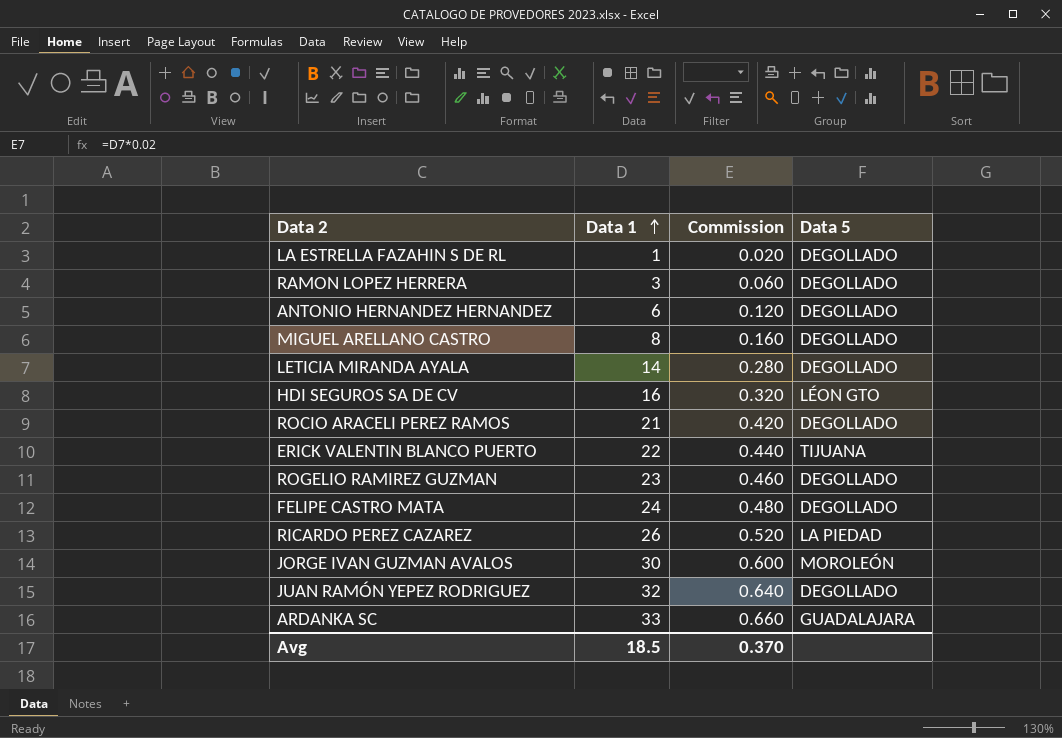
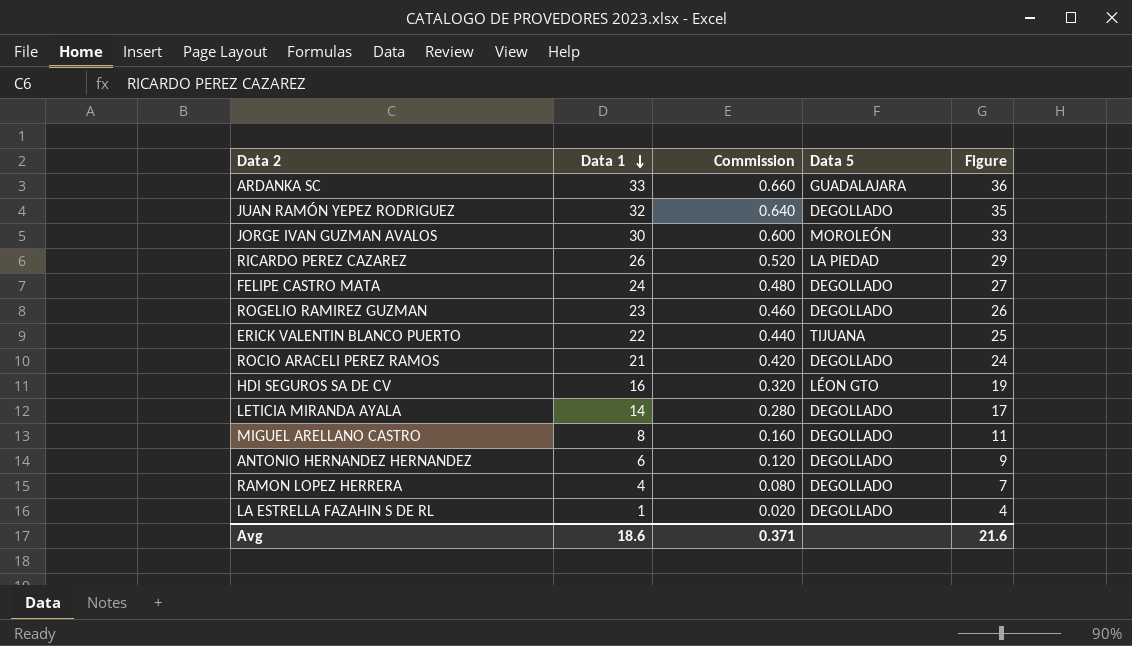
row order: Data 1 ascending -> Data 1 descending
column Figure | formula: none -> [Data 1] + 3
RAMON LOPEZ HERRERA | Data 1: 3 -> 4
RAMON LOPEZ HERRERA | Commission: 0.060 -> 0.080
Avg | Data 1: 18.5 -> 18.6
Avg | Commission: 0.370 -> 0.371

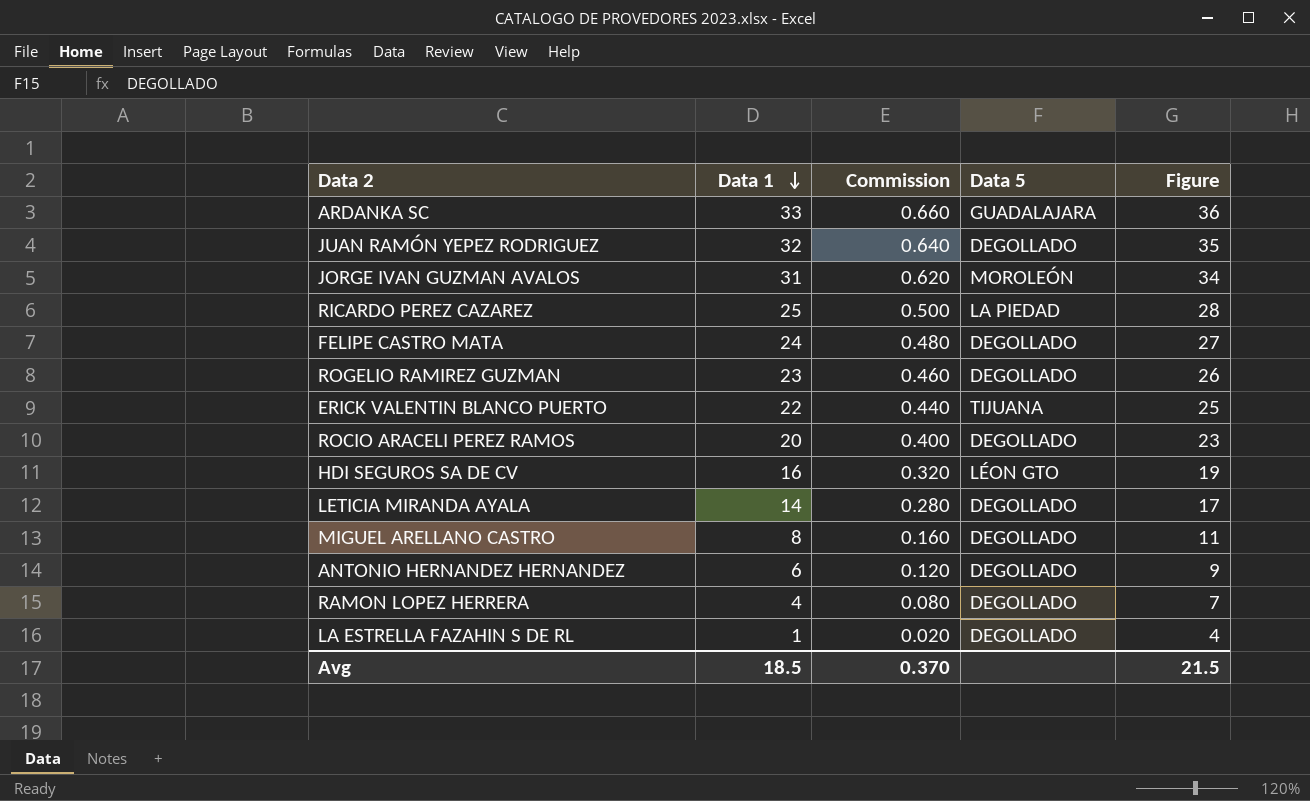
JORGE IVAN GUZMAN AVALOS | Data 1: 30 -> 31
JORGE IVAN GUZMAN AVALOS | Commission: 0.600 -> 0.620
JORGE IVAN GUZMAN AVALOS | Figure: 33 -> 34
RICARDO PEREZ CAZAREZ | Data 1: 26 -> 25
RICARDO PEREZ CAZAREZ | Commission: 0.520 -> 0.500
RICARDO PEREZ CAZAREZ | Figure: 29 -> 28
ROCIO ARACELI PEREZ RAMOS | Data 1: 21 -> 20
ROCIO ARACELI PEREZ RAMOS | Commission: 0.420 -> 0.400
ROCIO ARACELI PEREZ RAMOS | Figure: 24 -> 23
Avg | Data 1: 18.6 -> 18.5
Avg | Commission: 0.371 -> 0.370
Avg | Figure: 21.6 -> 21.5

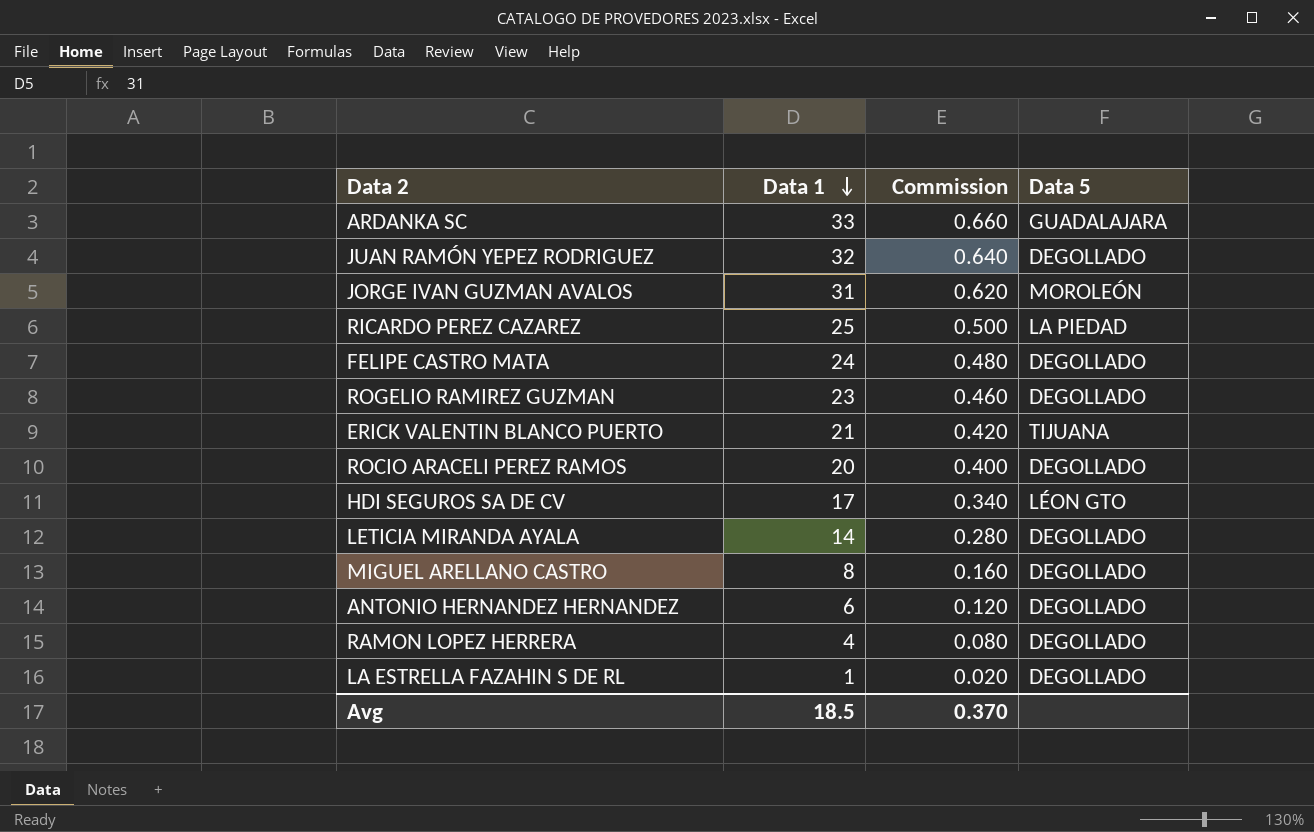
column Figure | formula: [Data 1] + 3 -> none
ERICK VALENTIN BLANCO PUERTO | Data 1: 22 -> 21
ERICK VALENTIN BLANCO PUERTO | Commission: 0.440 -> 0.420
HDI SEGUROS SA DE CV | Data 1: 16 -> 17
HDI SEGUROS SA DE CV | Commission: 0.320 -> 0.340

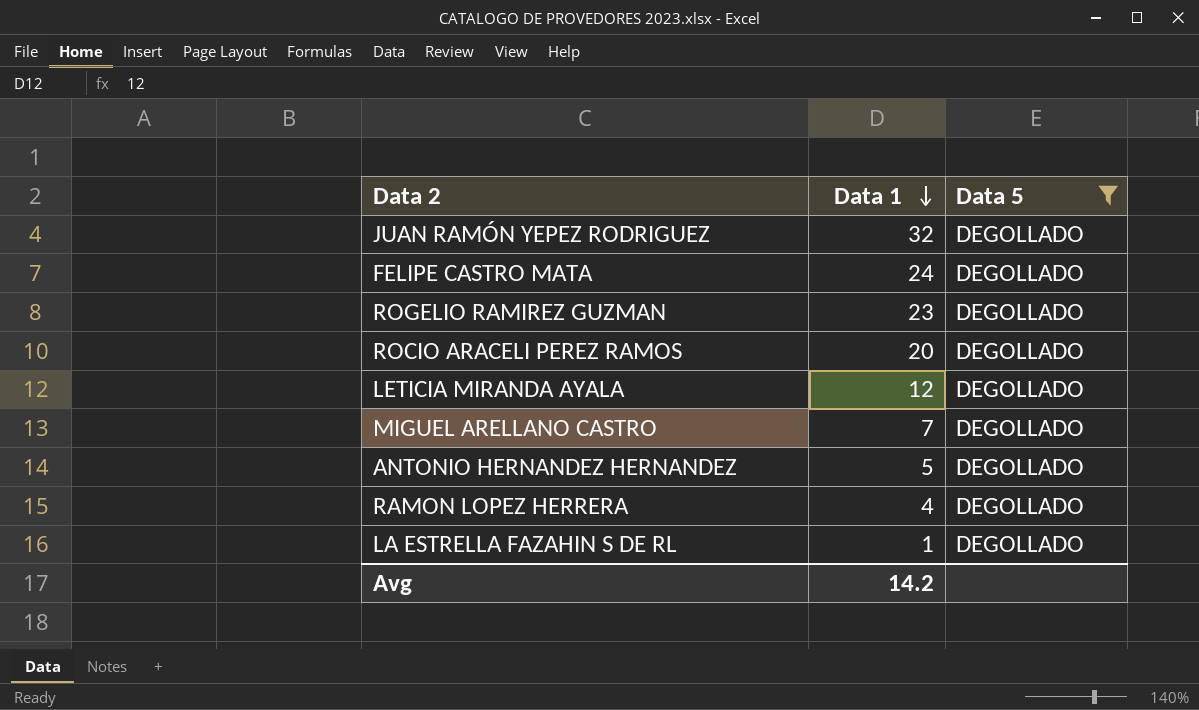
filter: none -> Data 5 = DEGOLLADO
column Commission | formula: [Data 1] * 0.02 -> none
LETICIA MIRANDA AYALA | Data 1: 14 -> 12
MIGUEL ARELLANO CASTRO | Data 1: 8 -> 7
ANTONIO HERNANDEZ HERNANDEZ | Data 1: 6 -> 5
Avg | Data 1: 18.5 -> 14.2

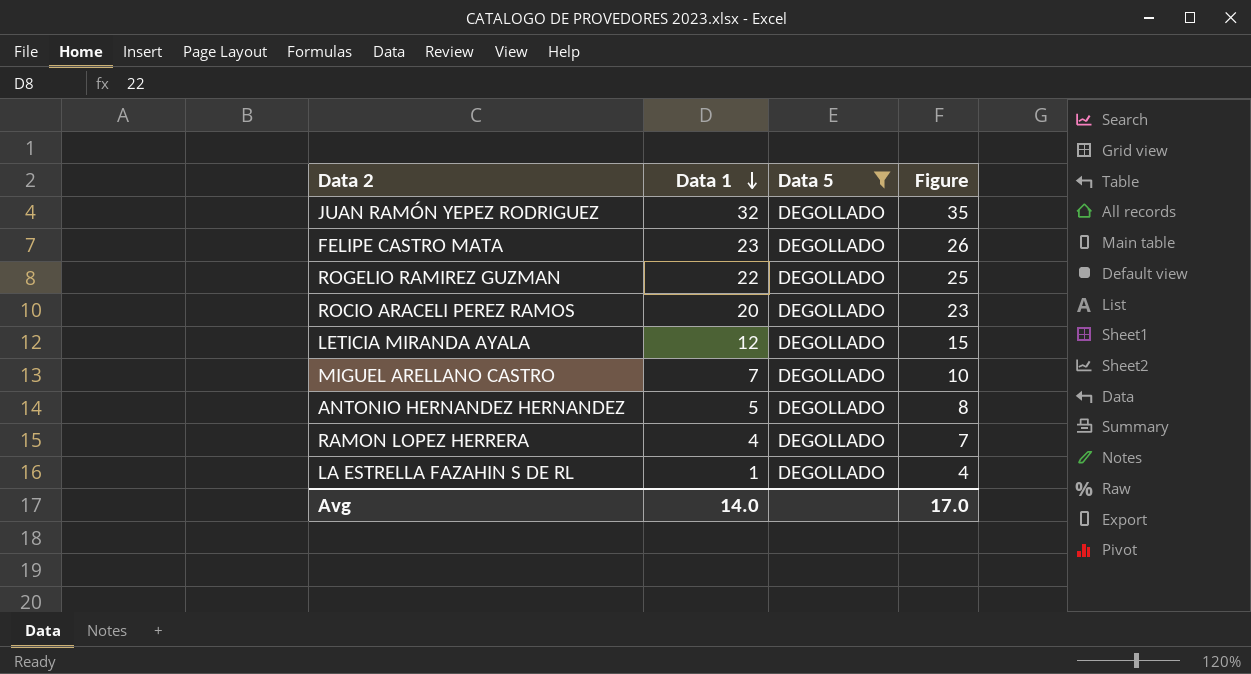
column Figure | formula: none -> [Data 1] + 3
FELIPE CASTRO MATA | Data 1: 24 -> 23
ROGELIO RAMIREZ GUZMAN | Data 1: 23 -> 22
Avg | Data 1: 14.2 -> 14.0

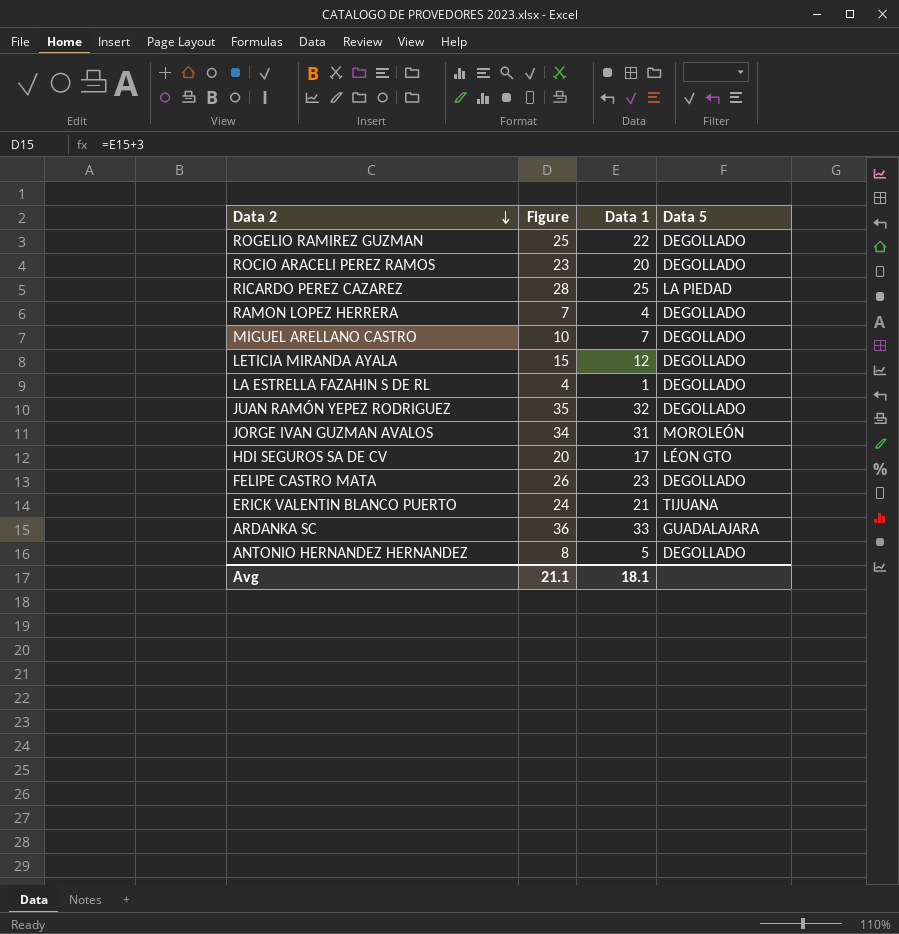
filter: Data 5 = DEGOLLADO -> none
row order: Data 1 descending -> Data 2 descending
column Figure | position: 4 -> 2
Avg | Figure: 17.0 -> 21.1
Avg | Data 1: 14.0 -> 18.1

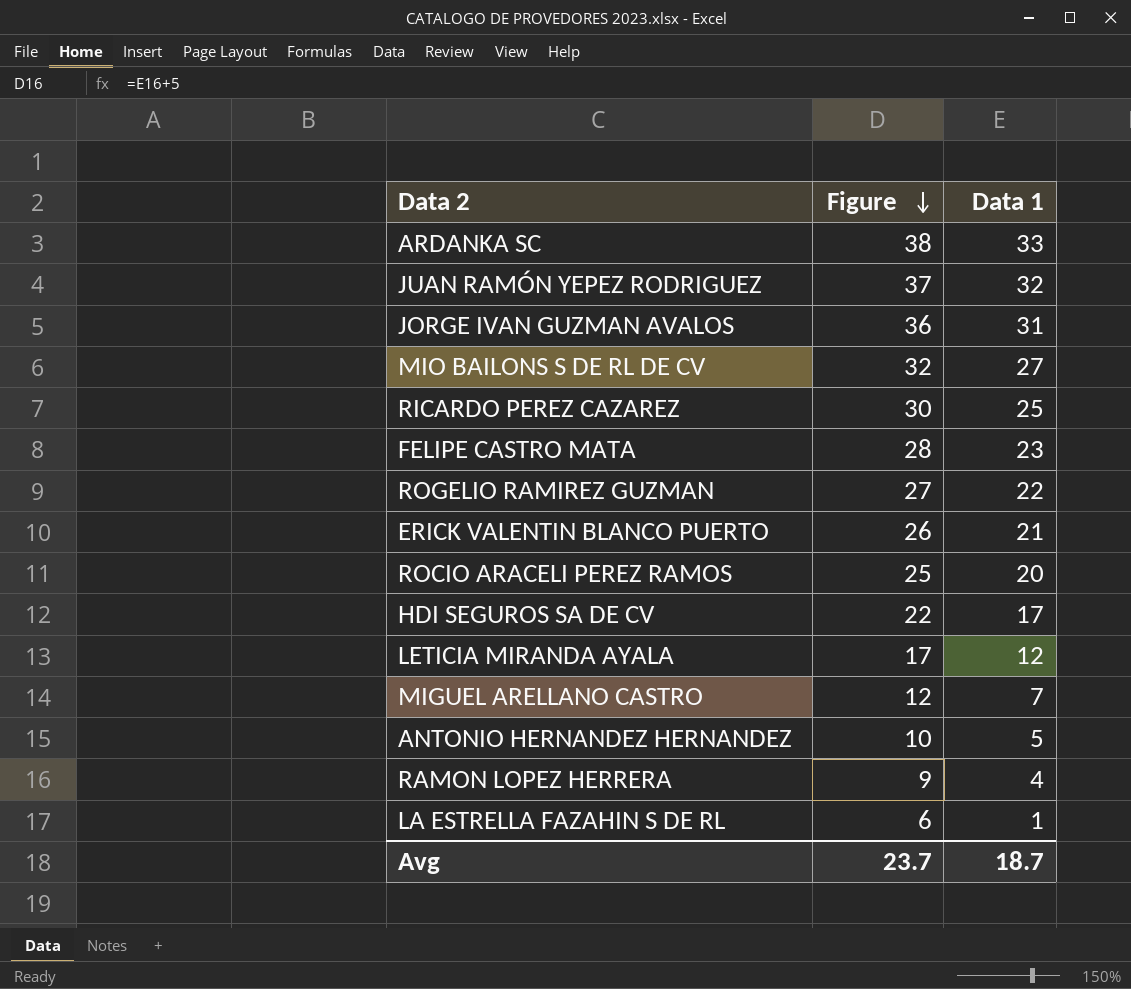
row order: Data 2 descending -> Figure descending
column Data 5 | position: 4 -> none
column Figure | formula: [Data 1] + 3 -> [Data 1] + 5
row MIO BAILONS S DE RL DE CV: none -> 32 | 27
Avg | Figure: 21.1 -> 23.7
Avg | Data 1: 18.1 -> 18.7

